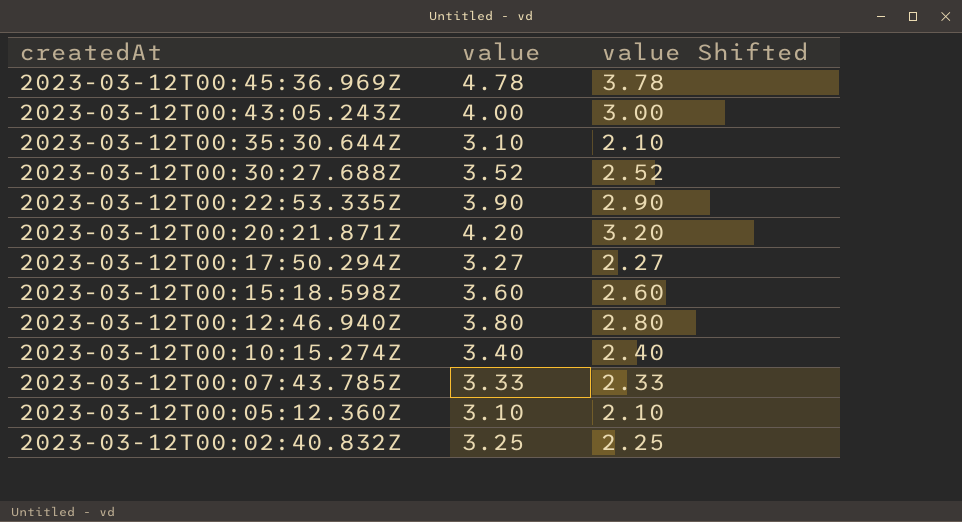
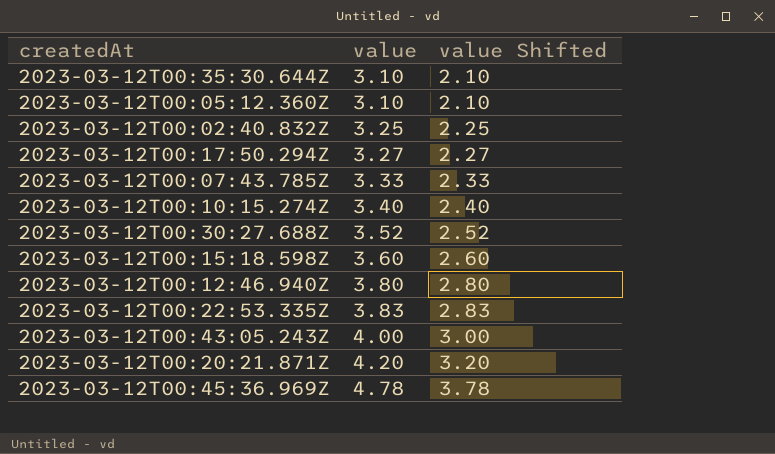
row order: createdAt descending -> value ascending
2023-03-12T00:22:53.335Z | value: 3.90 -> 3.83
2023-03-12T00:22:53.335Z | value Shifted: 2.90 -> 2.83

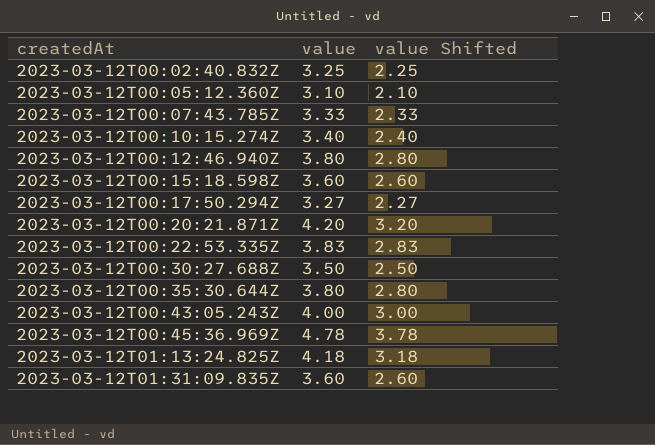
row order: value ascending -> createdAt ascending
2023-03-12T00:30:27.688Z | value: 3.52 -> 3.50
2023-03-12T00:30:27.688Z | value Shifted: 2.52 -> 2.50
2023-03-12T00:35:30.644Z | value: 3.10 -> 3.80
2023-03-12T00:35:30.644Z | value Shifted: 2.10 -> 2.80
row 2023-03-12T01:13:24.825Z: none -> 4.18 | 3.18
row 2023-03-12T01:31:09.835Z: none -> 3.60 | 2.60

